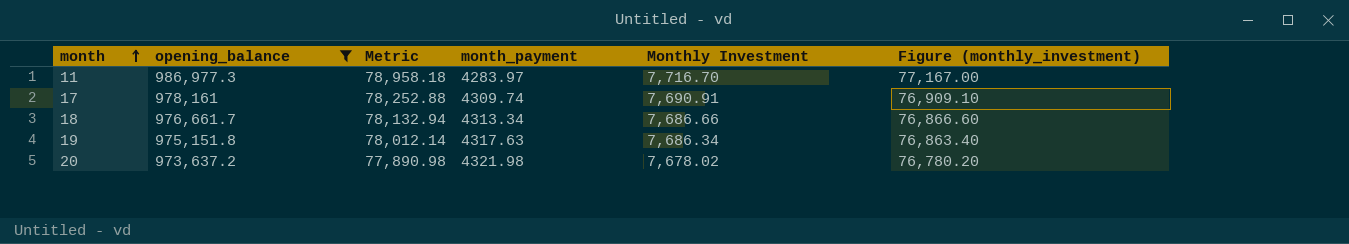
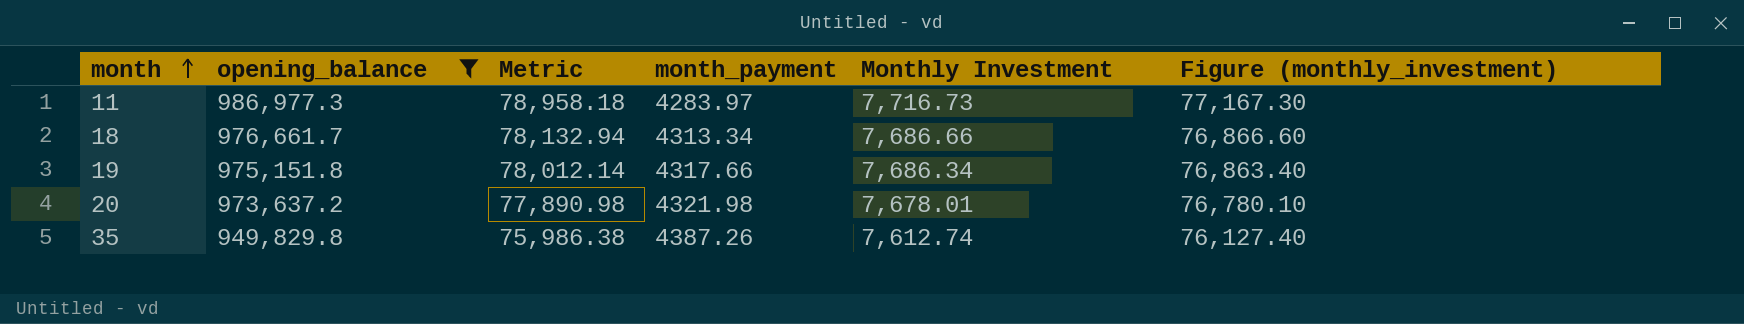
row 17: 978,161 | 78,252.88 | 4309.74 | 7,690.91 | 76,909.10 -> none
11 | Monthly Investment: 7,716.70 -> 7,716.73
11 | Figure (monthly_investment): 77,167.00 -> 77,167.30
19 | month_payment: 4317.63 -> 4317.66
20 | Monthly Investment: 7,678.02 -> 7,678.01
20 | Figure (monthly_investment): 76,780.20 -> 76,780.10
row 35: none -> 949,829.8 | 75,986.38 | 4387.26 | 7,612.74 | 76,127.40

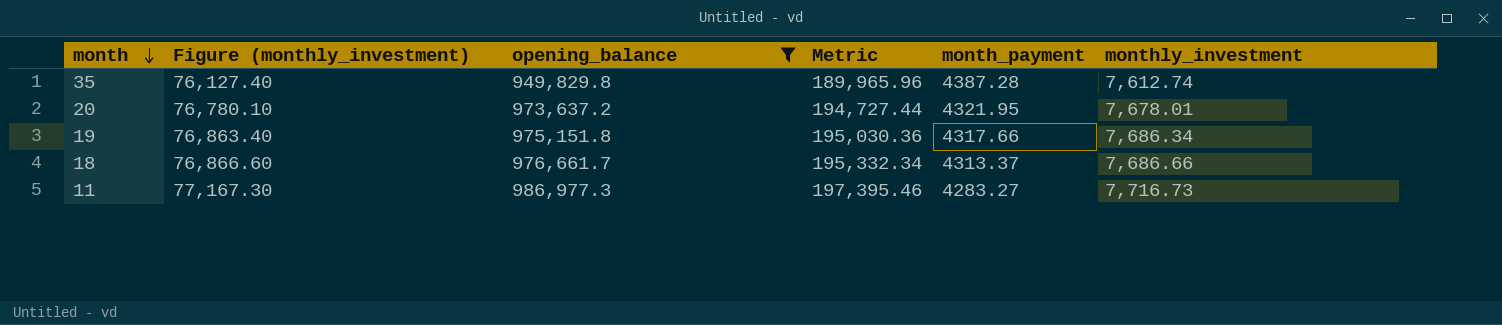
row order: month ascending -> month descending
column Figure (monthly_investment) | position: 6 -> 2
column Metric | formula: [opening_balance] * 0.08 -> [opening_balance] * 0.2
column name: Monthly Investment -> monthly_investment
35 | month_payment: 4387.26 -> 4387.28
20 | month_payment: 4321.98 -> 4321.95
18 | month_payment: 4313.34 -> 4313.37
11 | month_payment: 4283.97 -> 4283.27

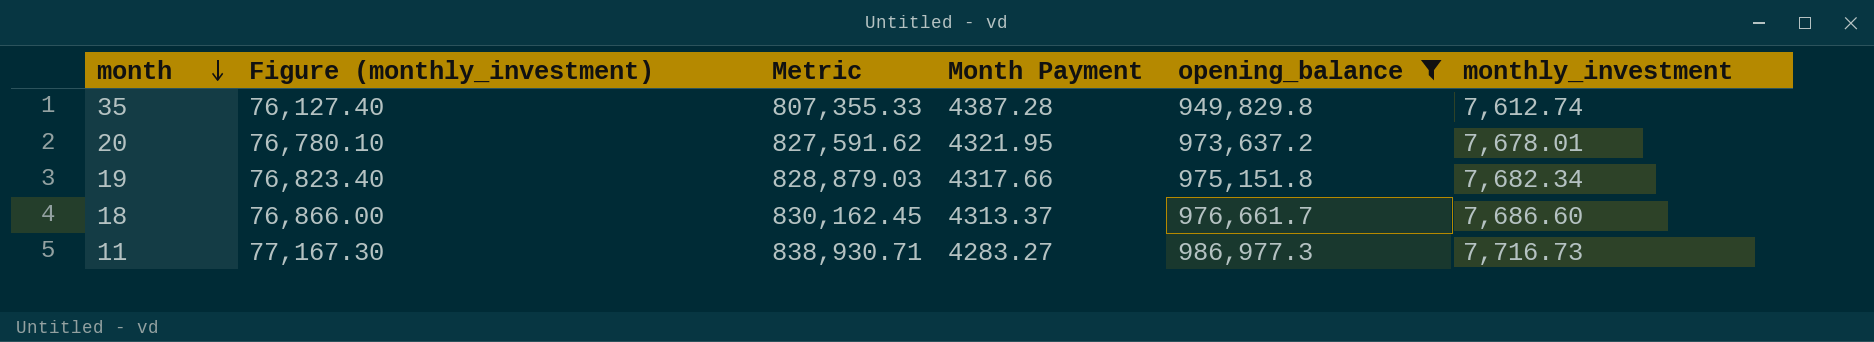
column Metric | formula: [opening_balance] * 0.2 -> [opening_balance] * 0.85
column name: month_payment -> Month Payment
column opening_balance | position: 3 -> 5
19 | Figure (monthly_investment): 76,863.40 -> 76,823.40
19 | monthly_investment: 7,686.34 -> 7,682.34
18 | Figure (monthly_investment): 76,866.60 -> 76,866.00
18 | monthly_investment: 7,686.66 -> 7,686.60

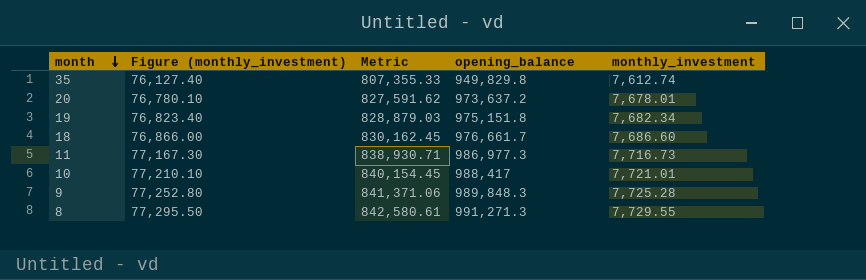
filter: opening_balance <= 986,977.3 -> none
column Month Payment | position: 4 -> none

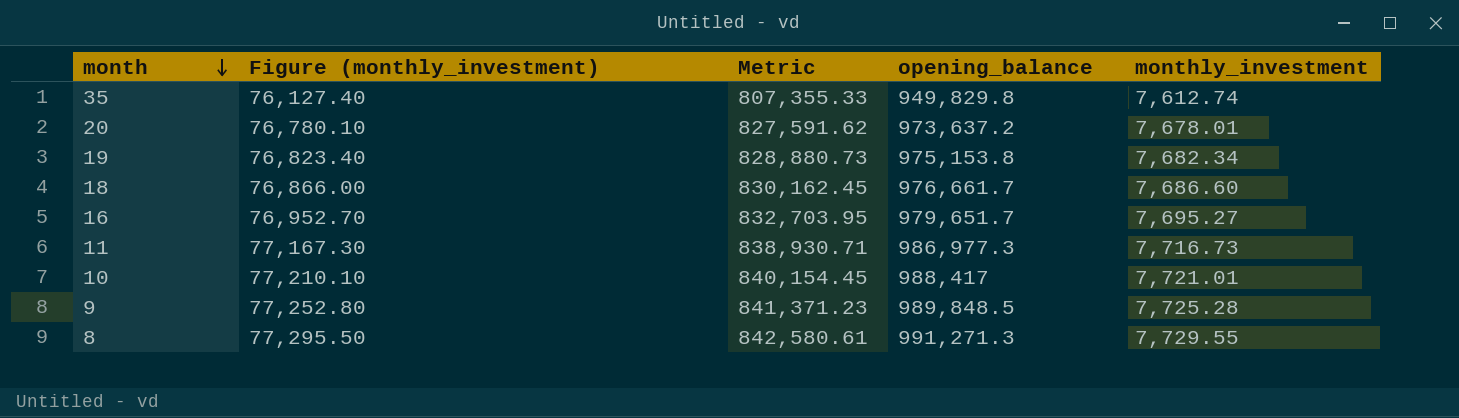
19 | Metric: 828,879.03 -> 828,880.73
19 | opening_balance: 975,151.8 -> 975,153.8
row 16: none -> 76,952.70 | 832,703.95 | 979,651.7 | 7,695.27
9 | Metric: 841,371.06 -> 841,371.23
9 | opening_balance: 989,848.3 -> 989,848.5

